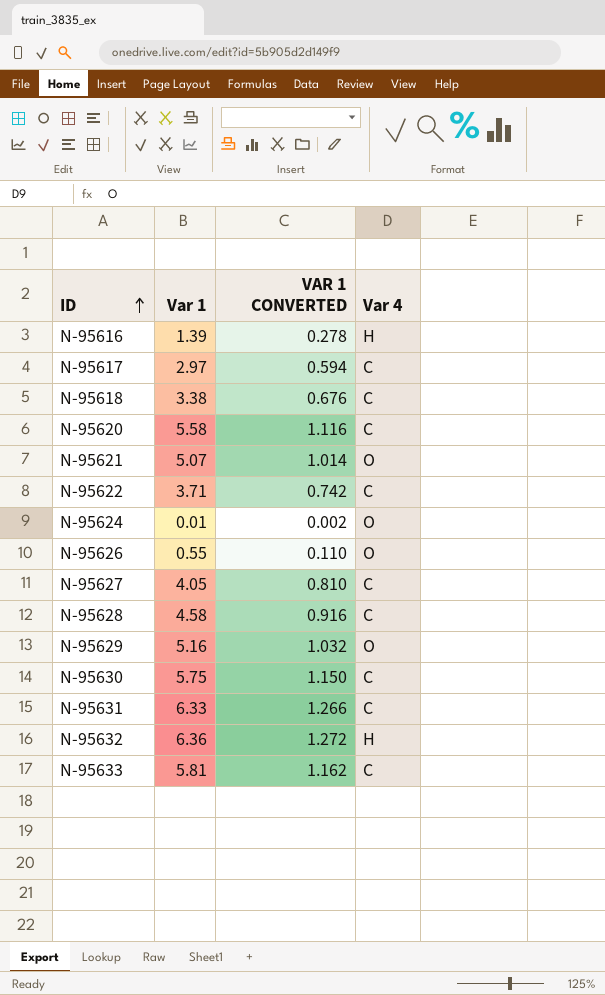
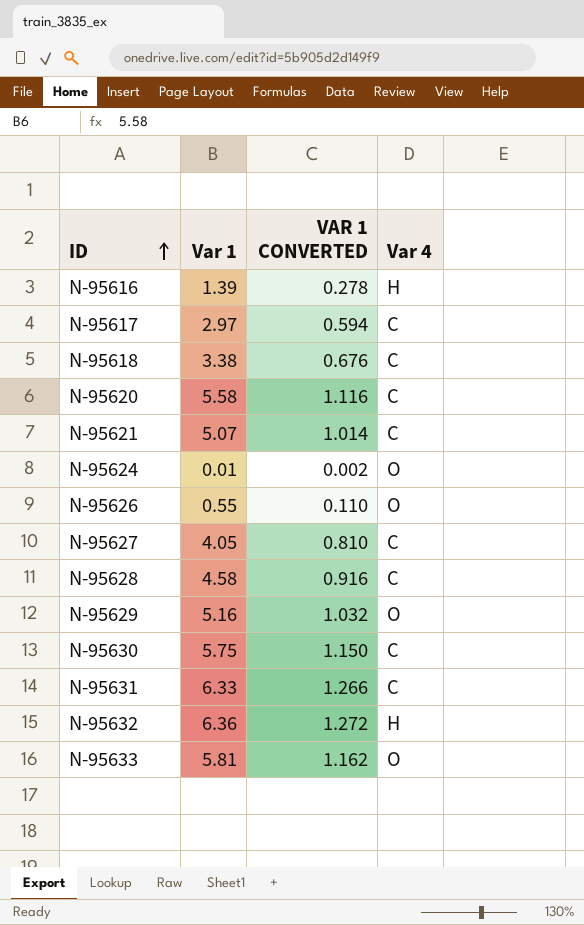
row N-95622: 3.71 | 0.742 | C -> none
N-95621 | Var 4: O -> C
N-95633 | Var 4: C -> O

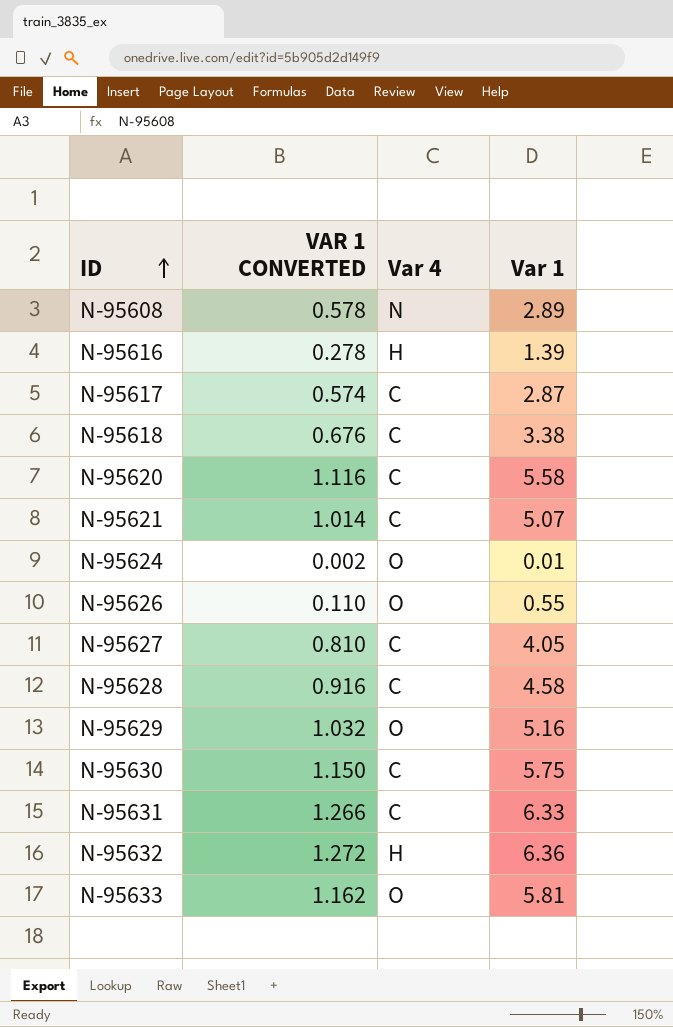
column Var 1 | position: 2 -> 4
row N-95608: none -> 0.578 | N | 2.89
N-95617 | VAR 1 CONVERTED: 0.594 -> 0.574
N-95617 | Var 1: 2.97 -> 2.87

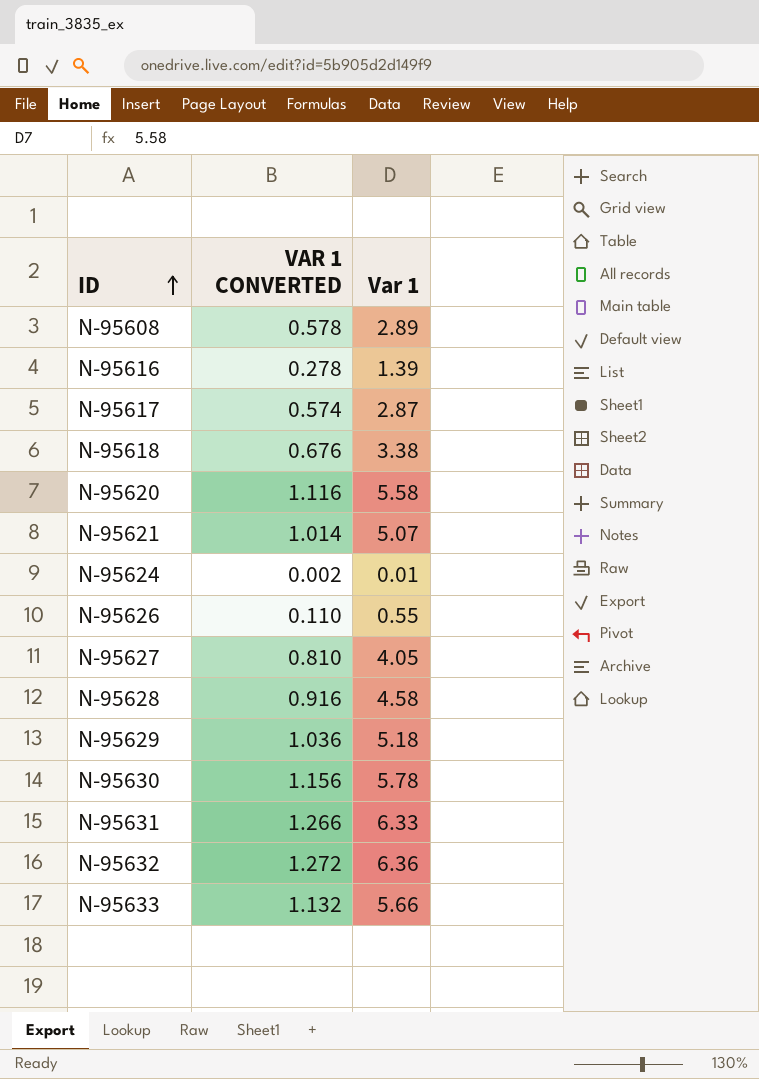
column Var 4 | position: 3 -> none
N-95629 | VAR 1 CONVERTED: 1.032 -> 1.036
N-95629 | Var 1: 5.16 -> 5.18
N-95630 | VAR 1 CONVERTED: 1.150 -> 1.156
N-95630 | Var 1: 5.75 -> 5.78
N-95633 | VAR 1 CONVERTED: 1.162 -> 1.132
N-95633 | Var 1: 5.81 -> 5.66

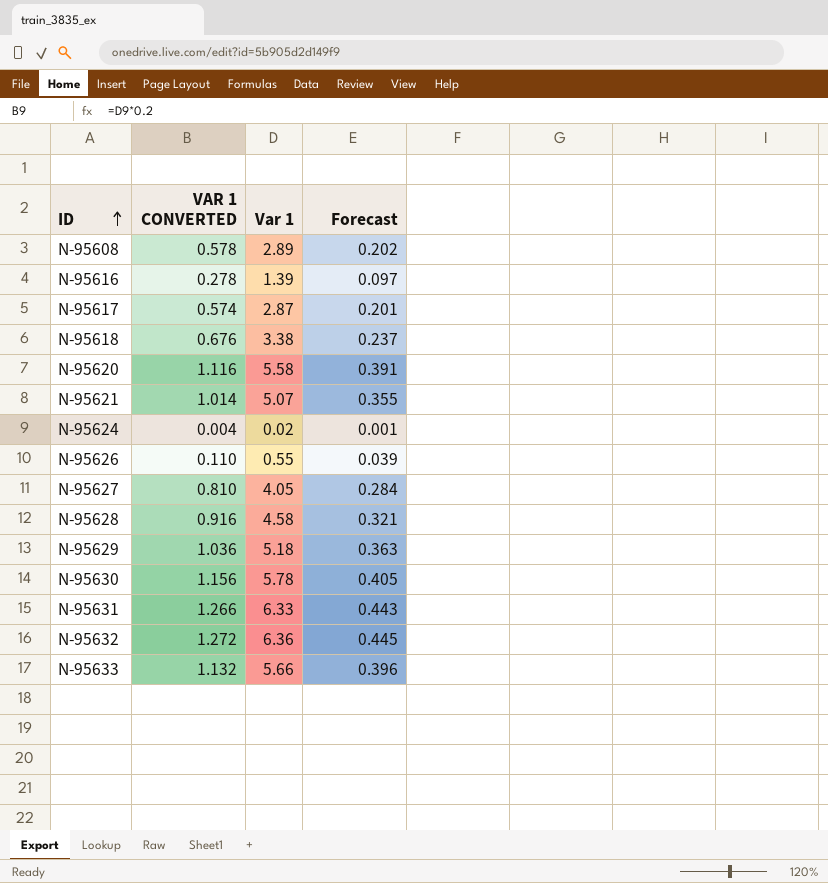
column Forecast | formula: none -> [Var 1] * 0.07
N-95624 | VAR 1 CONVERTED: 0.002 -> 0.004
N-95624 | Var 1: 0.01 -> 0.02

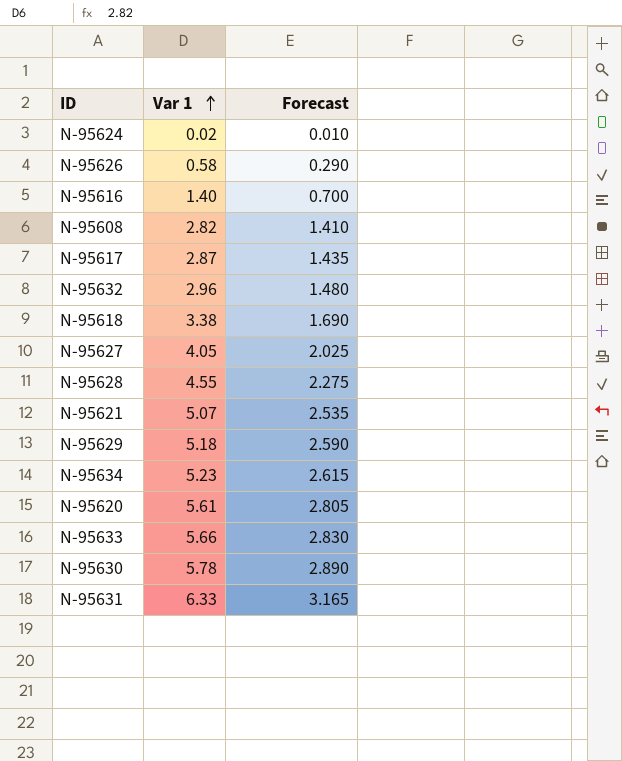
row order: ID ascending -> Var 1 ascending
column VAR 1 CONVERTED | formula: [Var 1] * 0.2 -> none
column Forecast | formula: [Var 1] * 0.07 -> [Var 1] * 0.5
N-95626 | Var 1: 0.55 -> 0.58
N-95616 | Var 1: 1.39 -> 1.40
N-95608 | Var 1: 2.89 -> 2.82
N-95632 | Var 1: 6.36 -> 2.96
N-95628 | Var 1: 4.58 -> 4.55
row N-95634: none -> 5.23 | 2.615
N-95620 | Var 1: 5.58 -> 5.61

